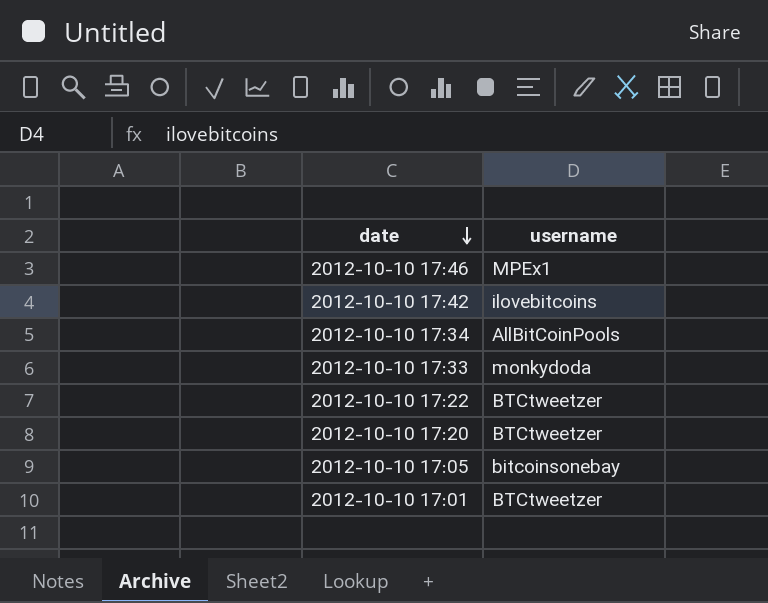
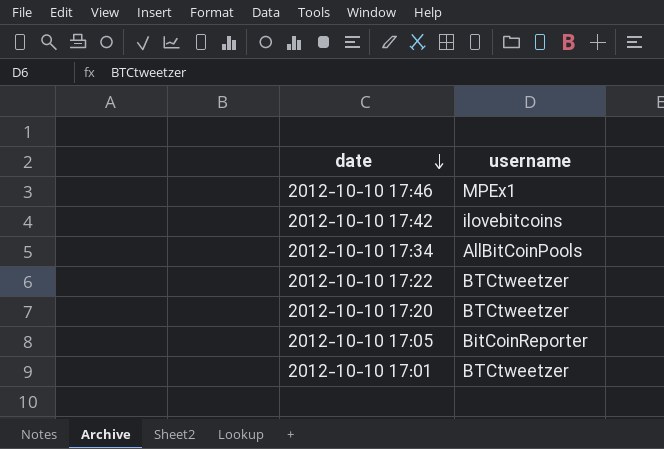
row 2012-10-10 17:33: monkydoda -> none
2012-10-10 17:05 | username: bitcoinsonebay -> BitCoinReporter

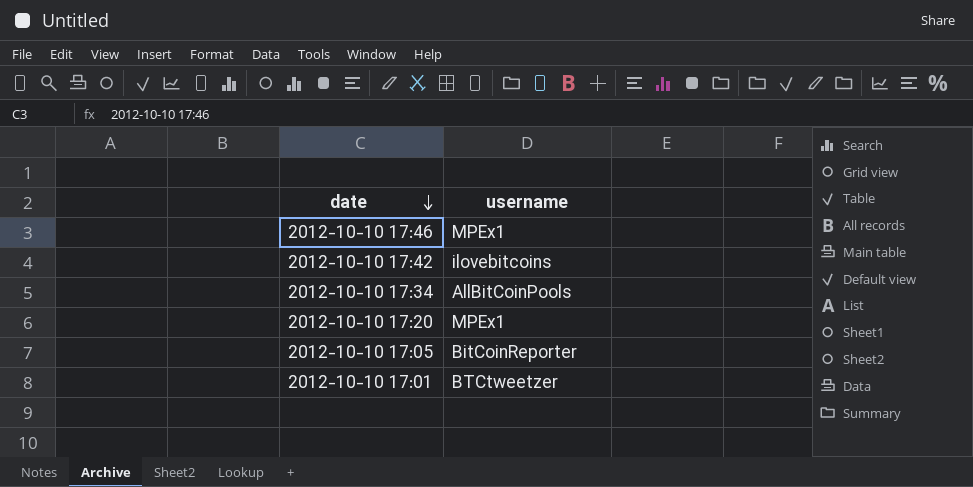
row 2012-10-10 17:22: BTCtweetzer -> none
2012-10-10 17:20 | username: BTCtweetzer -> MPEx1

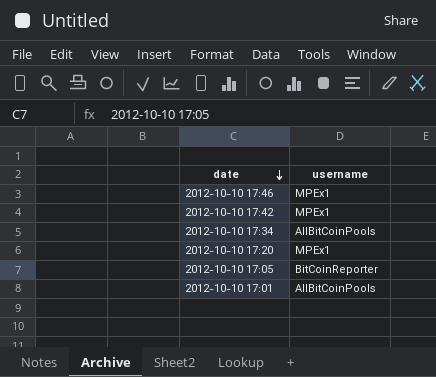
2012-10-10 17:42 | username: ilovebitcoins -> MPEx1
2012-10-10 17:01 | username: BTCtweetzer -> AllBitCoinPools

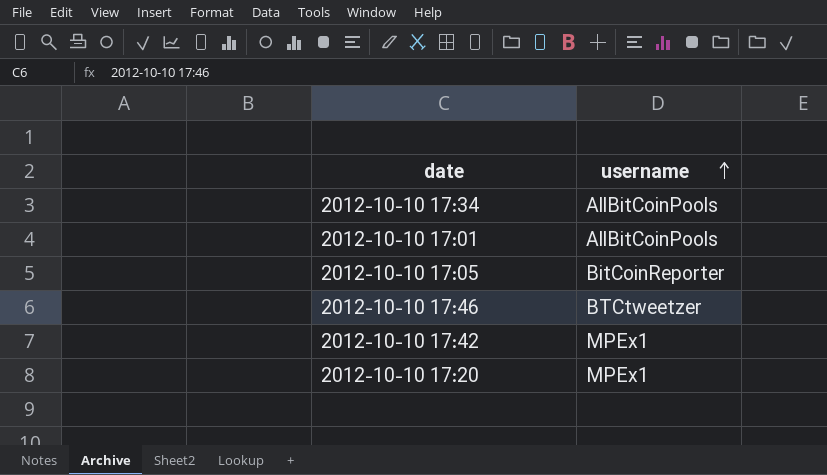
row order: date descending -> username ascending
2012-10-10 17:46 | username: MPEx1 -> BTCtweetzer

